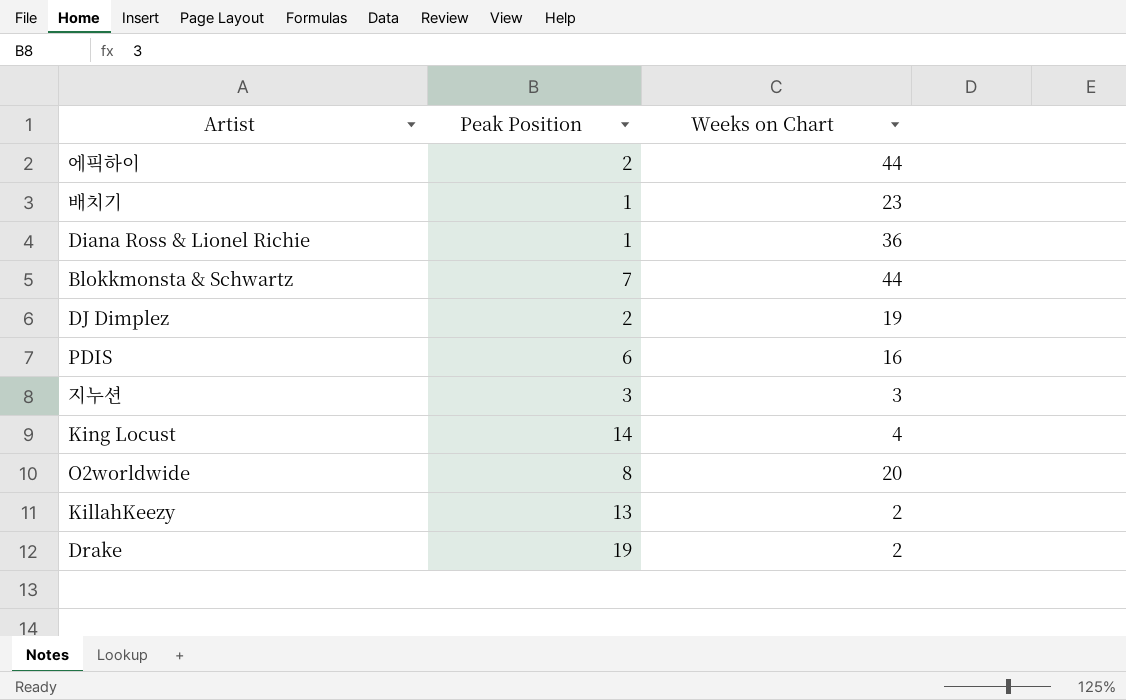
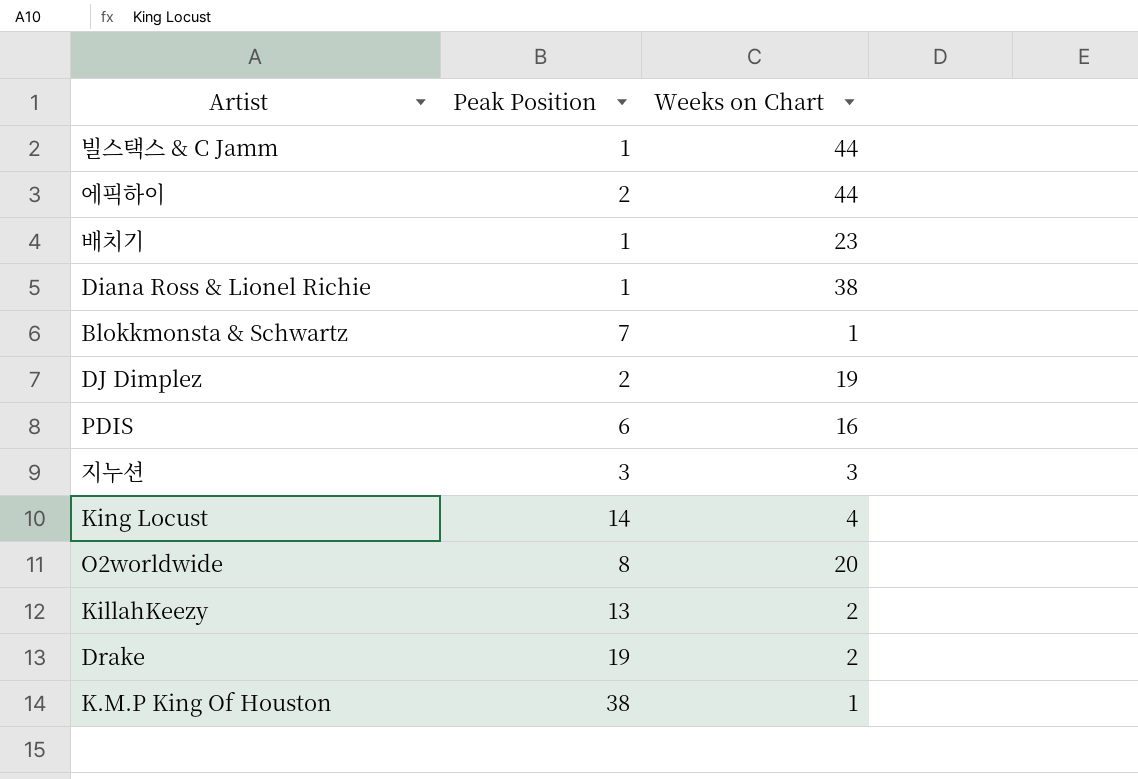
row 빌스택스 & C Jamm: none -> 1 | 44
Diana Ross & Lionel Richie | Weeks on Chart: 36 -> 38
Blokkmonsta & Schwartz | Weeks on Chart: 44 -> 1
row K.M.P King Of Houston: none -> 38 | 1

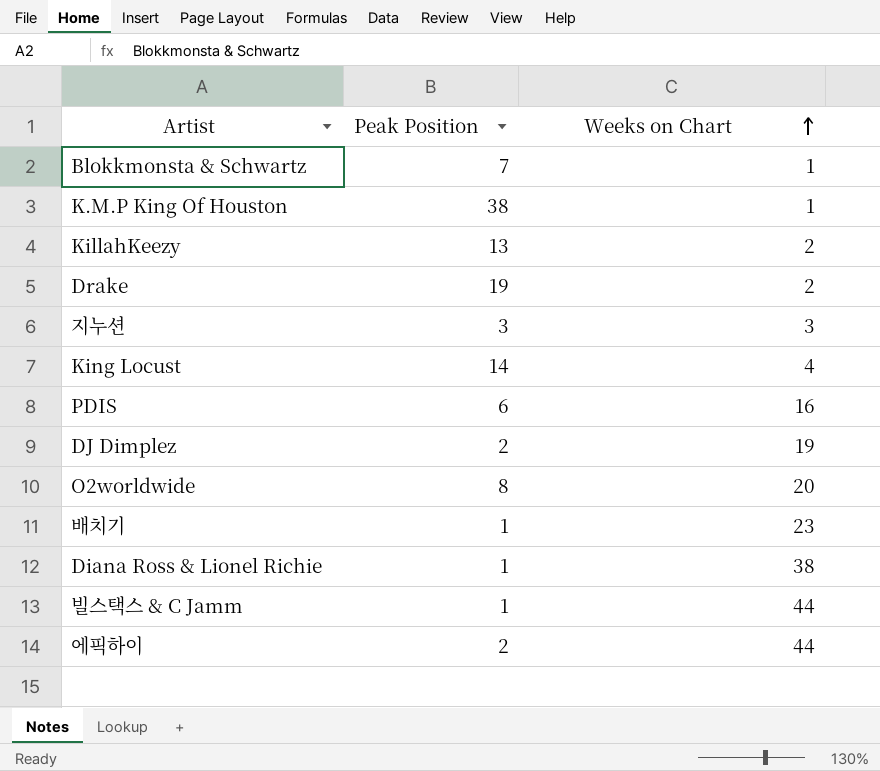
row order: none -> Weeks on Chart ascending

